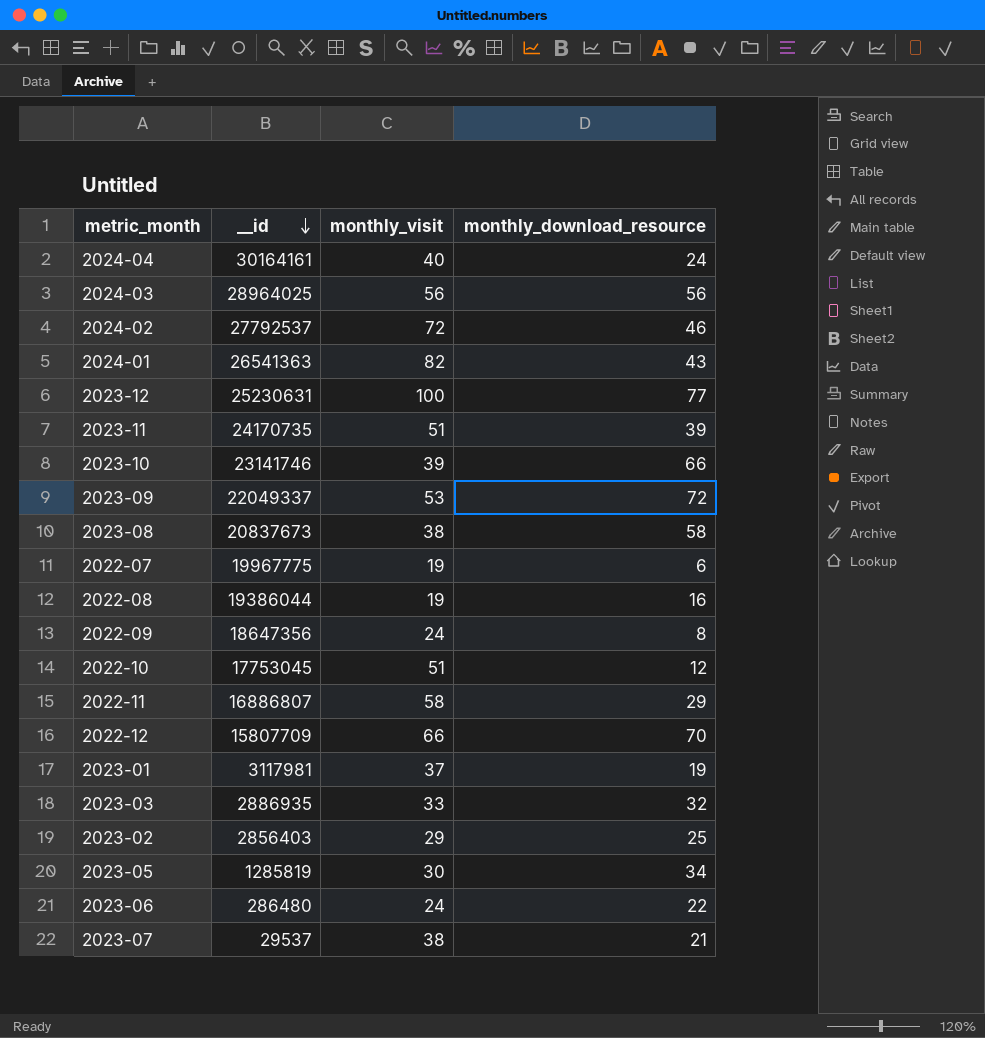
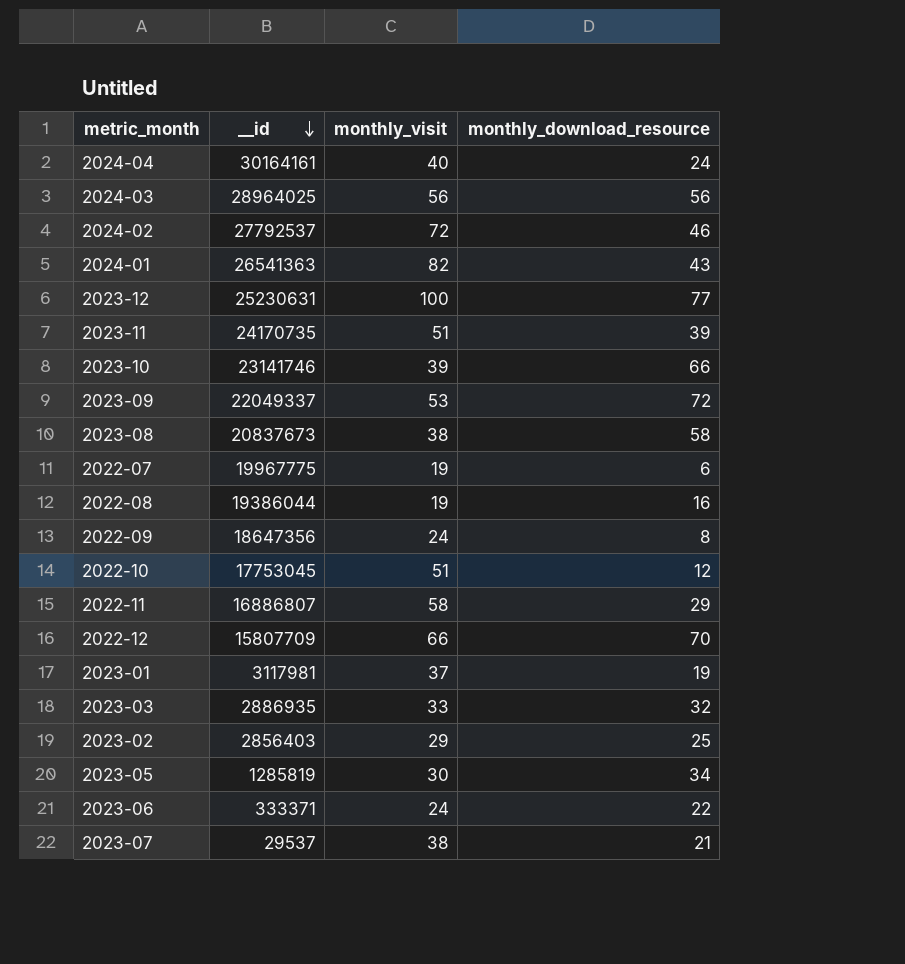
2023-06 | __id: 286480 -> 333371

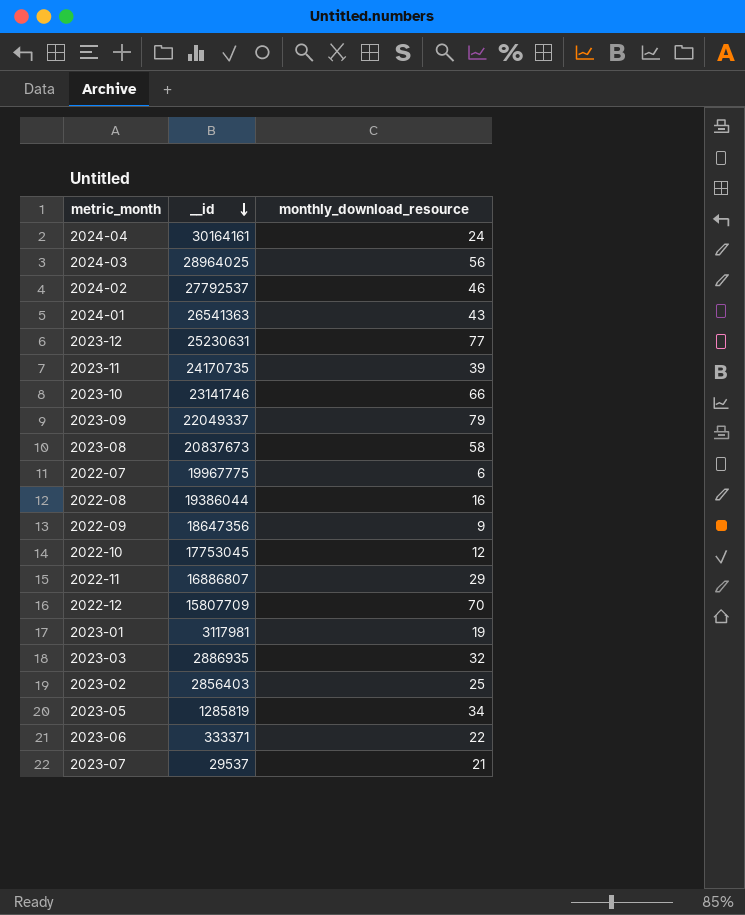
column monthly_visit | position: 3 -> none
2023-09 | monthly_download_resource: 72 -> 79
2022-09 | monthly_download_resource: 8 -> 9

